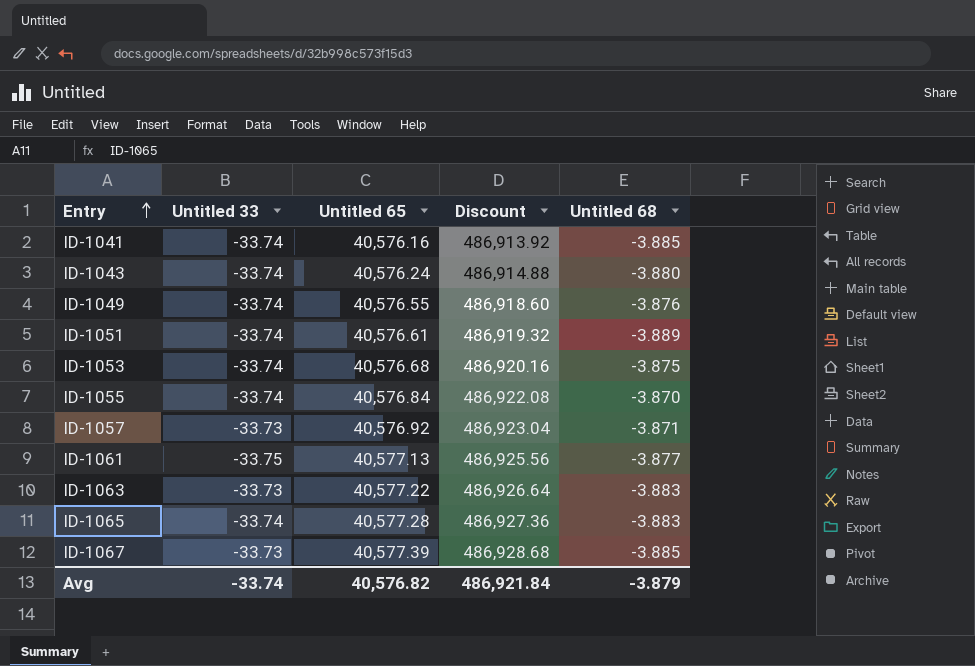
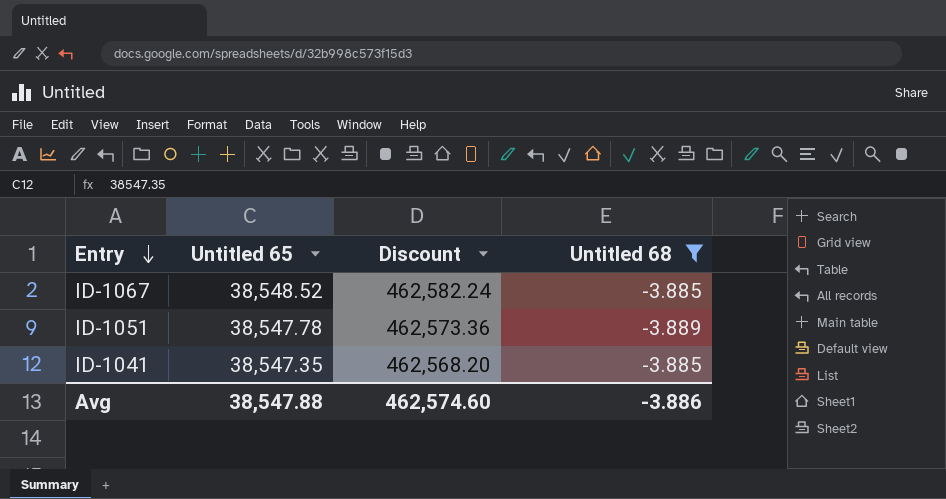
filter: none -> Untitled 68 <= -3.885
row order: Entry ascending -> Entry descending
column Untitled 33 | position: 2 -> none
ID-1067 | Untitled 65: 40,577.39 -> 38,548.52
ID-1067 | Discount: 486,928.68 -> 462,582.24
ID-1051 | Untitled 65: 40,576.61 -> 38,547.78
ID-1051 | Discount: 486,919.32 -> 462,573.36
ID-1041 | Untitled 65: 40,576.16 -> 38,547.35
ID-1041 | Discount: 486,913.92 -> 462,568.20
Avg | Untitled 65: 40,576.82 -> 38,547.88
Avg | Discount: 486,921.84 -> 462,574.60
Avg | Untitled 68: -3.879 -> -3.886

